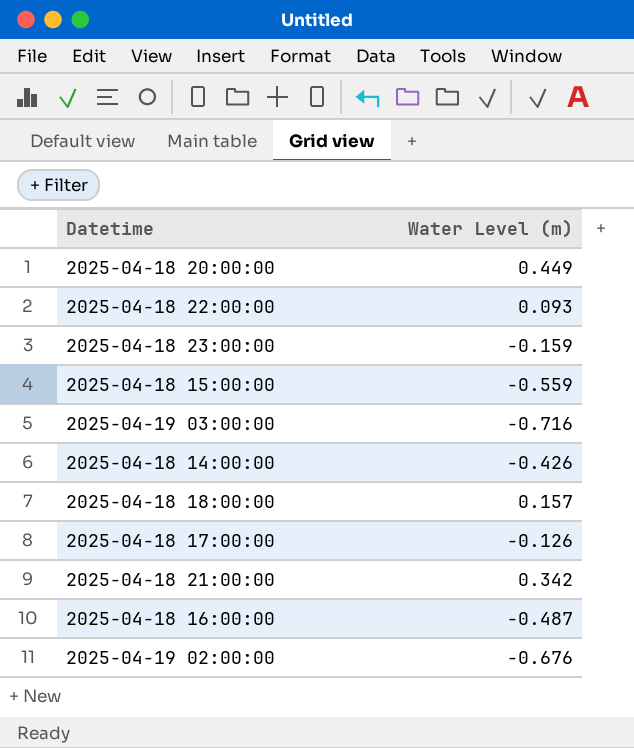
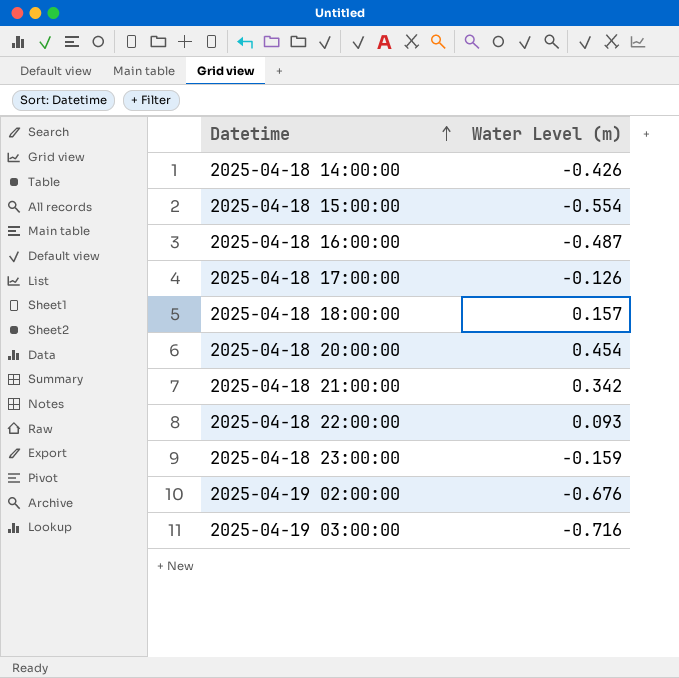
row order: none -> Datetime ascending
2025-04-18 15:00:00 | Water Level (m): -0.559 -> -0.554
2025-04-18 20:00:00 | Water Level (m): 0.449 -> 0.454

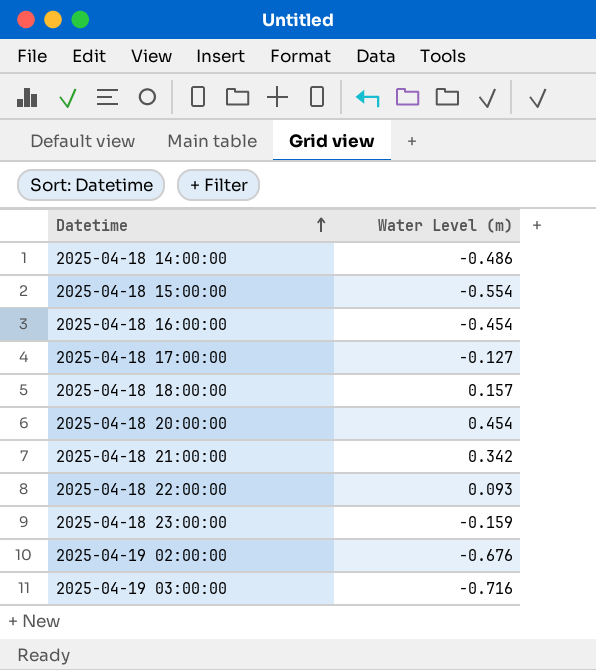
2025-04-18 14:00:00 | Water Level (m): -0.426 -> -0.486
2025-04-18 16:00:00 | Water Level (m): -0.487 -> -0.454
2025-04-18 17:00:00 | Water Level (m): -0.126 -> -0.127

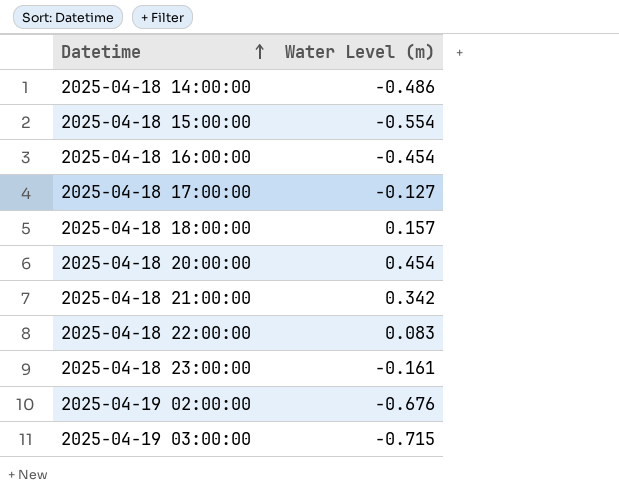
2025-04-18 22:00:00 | Water Level (m): 0.093 -> 0.083
2025-04-18 23:00:00 | Water Level (m): -0.159 -> -0.161
2025-04-19 03:00:00 | Water Level (m): -0.716 -> -0.715

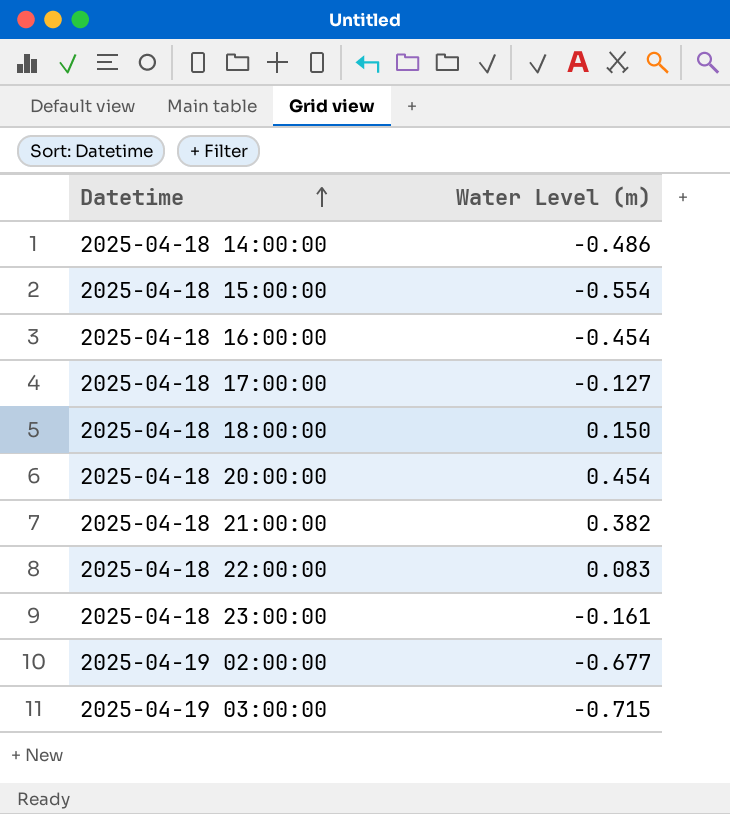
2025-04-18 18:00:00 | Water Level (m): 0.157 -> 0.150
2025-04-18 21:00:00 | Water Level (m): 0.342 -> 0.382
2025-04-19 02:00:00 | Water Level (m): -0.676 -> -0.677

